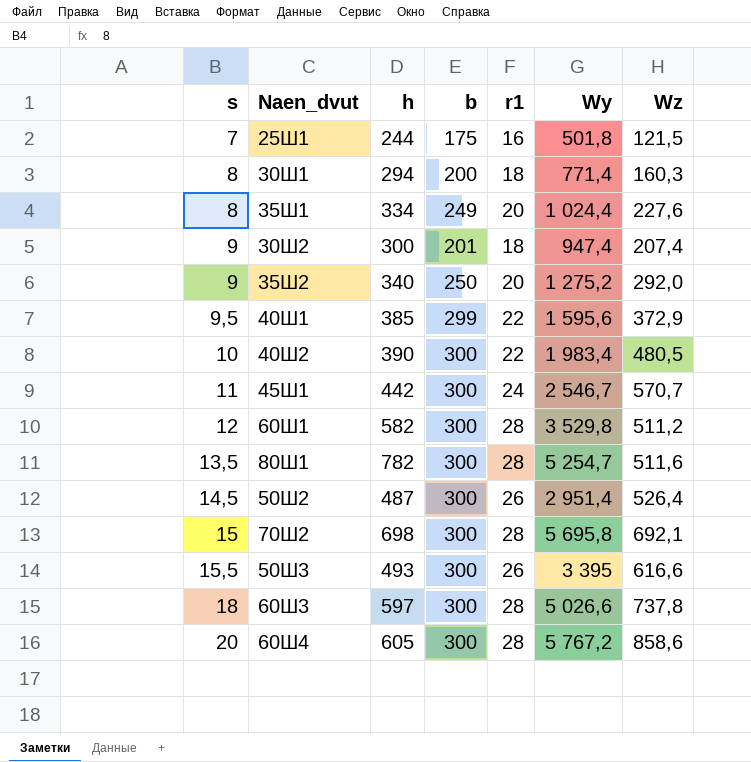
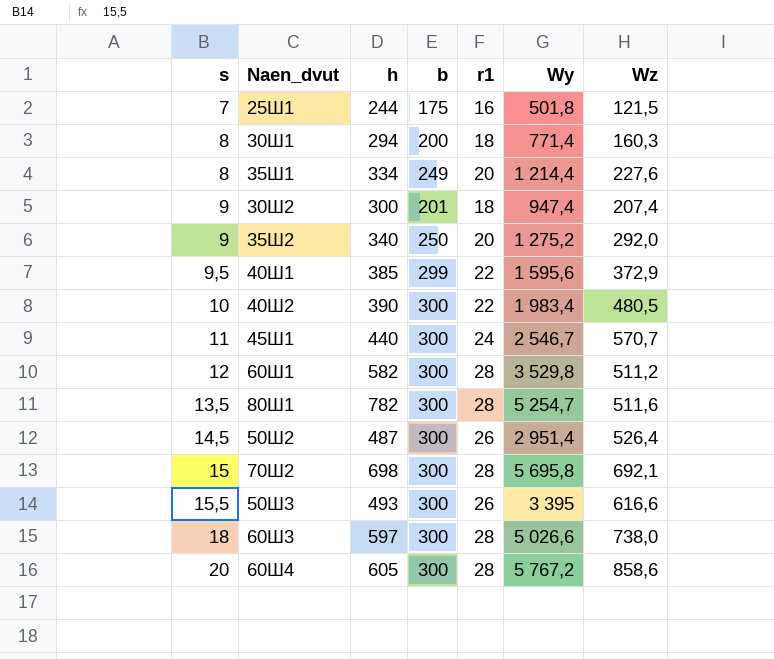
35Ш1 | Wy: 1 024,4 -> 1 214,4
45Ш1 | h: 442 -> 440
60Ш3 | Wz: 737,8 -> 738,0

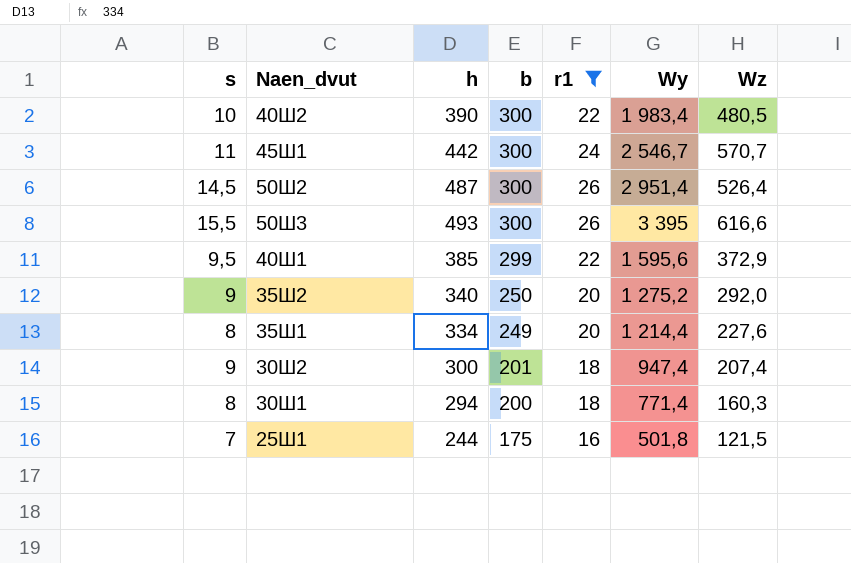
filter: none -> r1 != 28
row order: s ascending -> b descending
45Ш1 | h: 440 -> 442

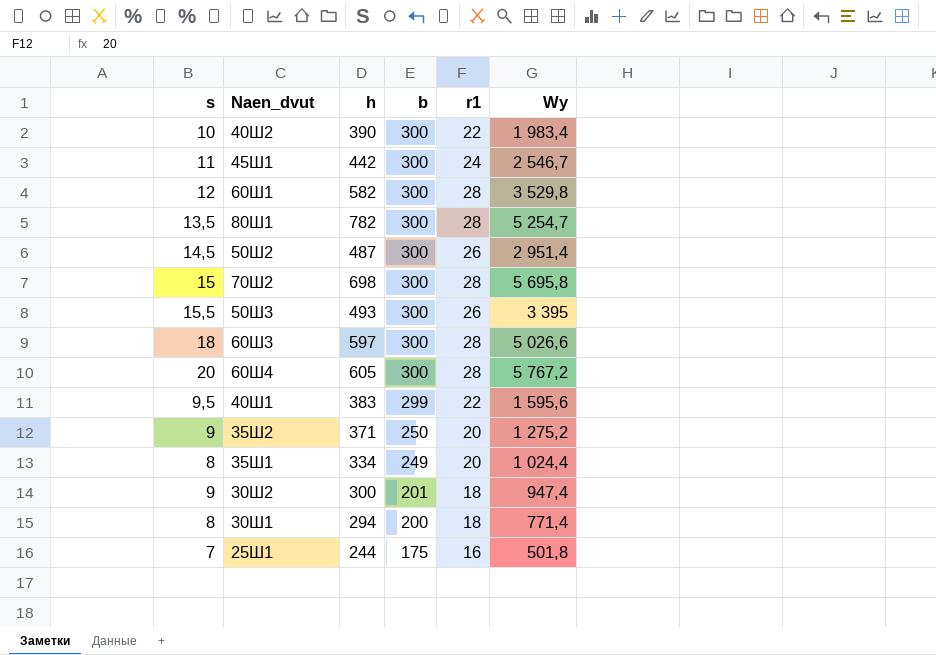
filter: r1 != 28 -> none
column Wz | position: 7 -> none
40Ш1 | h: 385 -> 383
35Ш2 | h: 340 -> 371
35Ш1 | Wy: 1 214,4 -> 1 024,4

